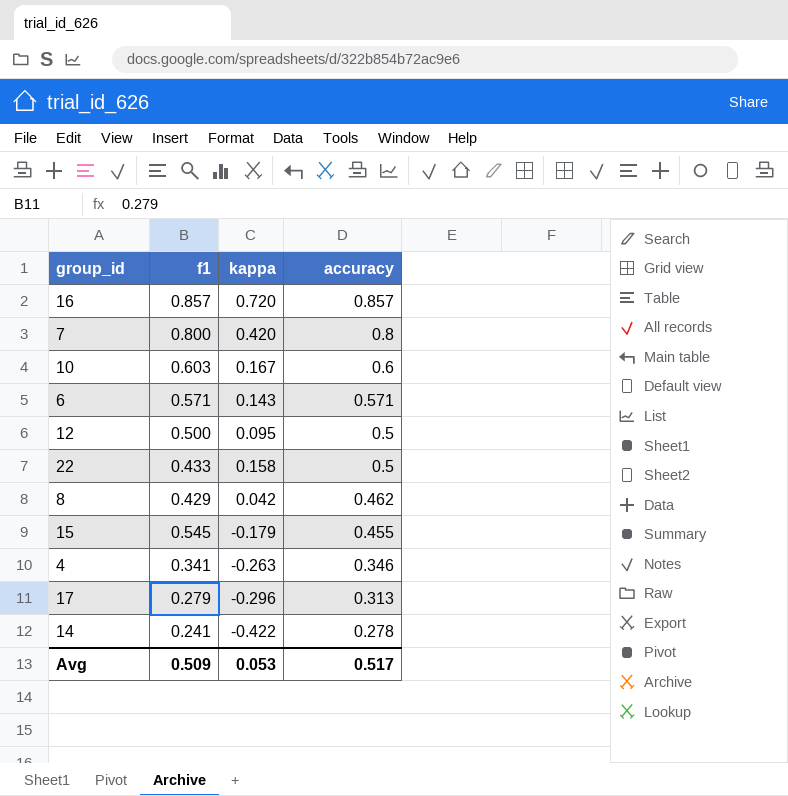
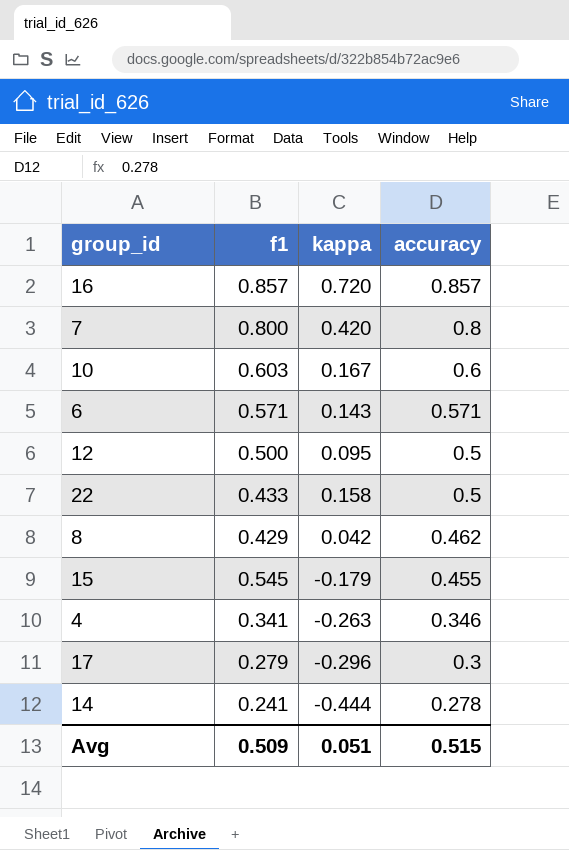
17 | accuracy: 0.313 -> 0.3
14 | kappa: -0.422 -> -0.444
Avg | kappa: 0.053 -> 0.051
Avg | accuracy: 0.517 -> 0.515

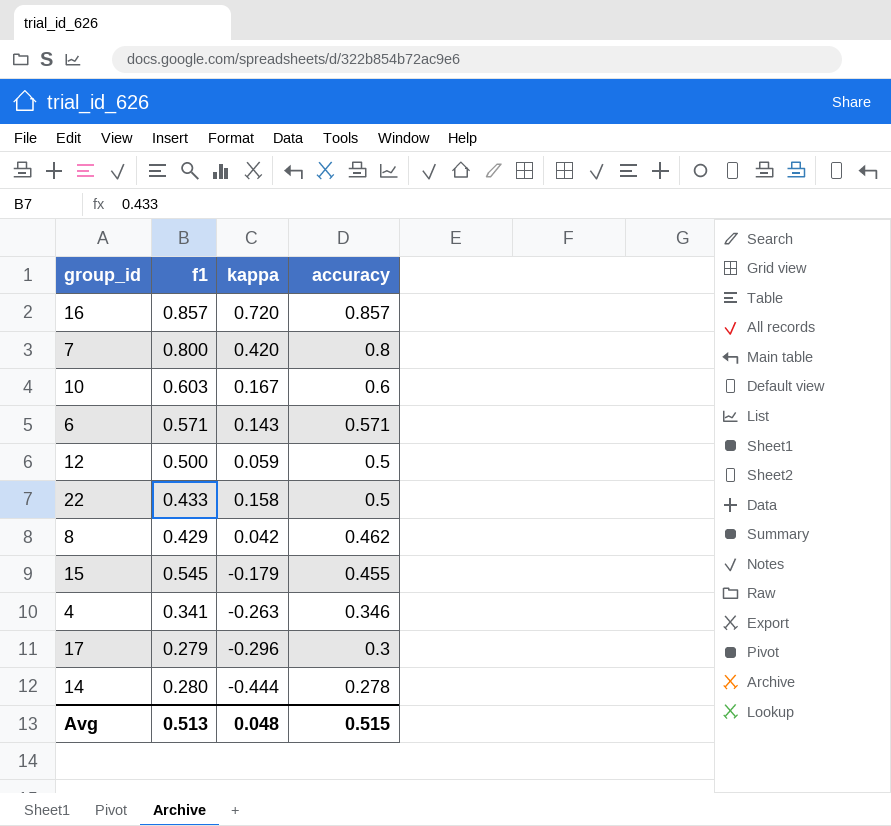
12 | kappa: 0.095 -> 0.059
14 | f1: 0.241 -> 0.280
Avg | f1: 0.509 -> 0.513
Avg | kappa: 0.051 -> 0.048

